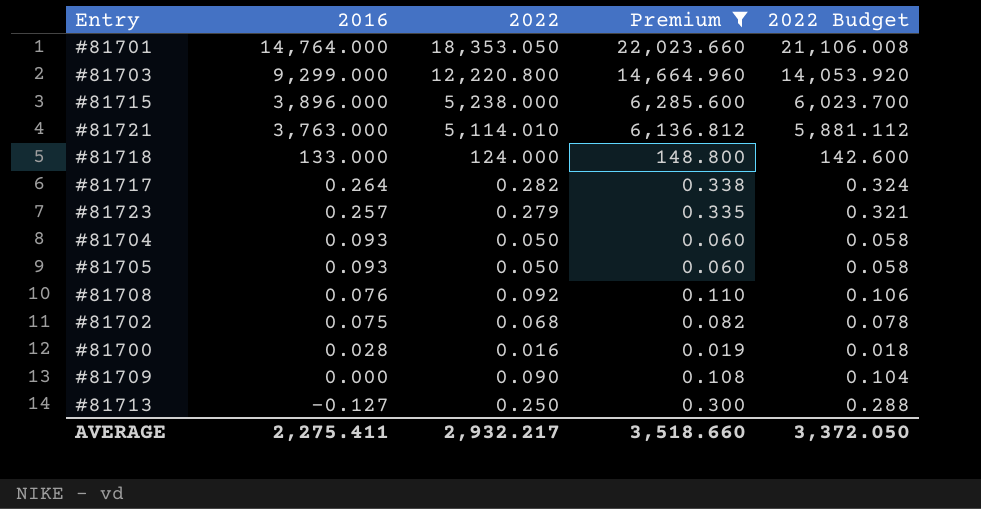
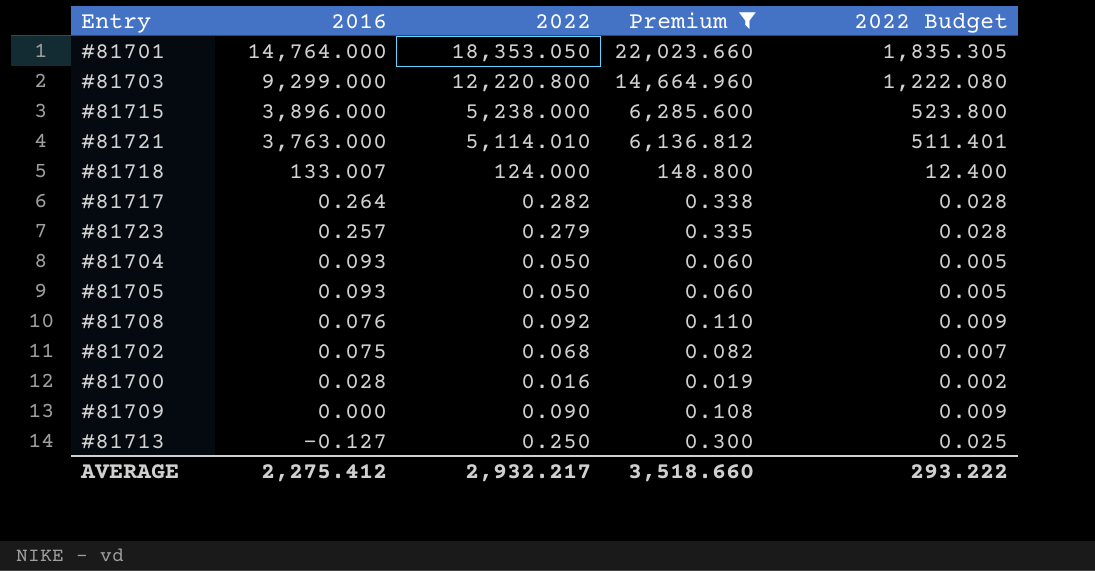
column 2022 Budget | formula: [2022] * 1.15 -> [2022] * 0.1
#81718 | 2016: 133.000 -> 133.007
AVERAGE | 2016: 2,275.411 -> 2,275.412
AVERAGE | 2022 Budget: 3,372.050 -> 293.222

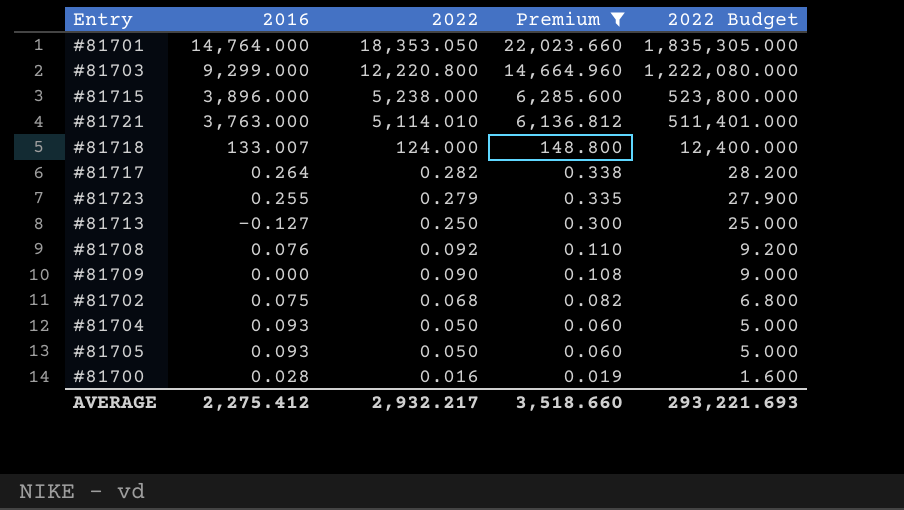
row order: 2016 descending -> 2022 descending
column 2022 Budget | formula: [2022] * 0.1 -> [2022] * 100
#81723 | 2016: 0.257 -> 0.255
AVERAGE | 2022 Budget: 293.222 -> 293,221.693

